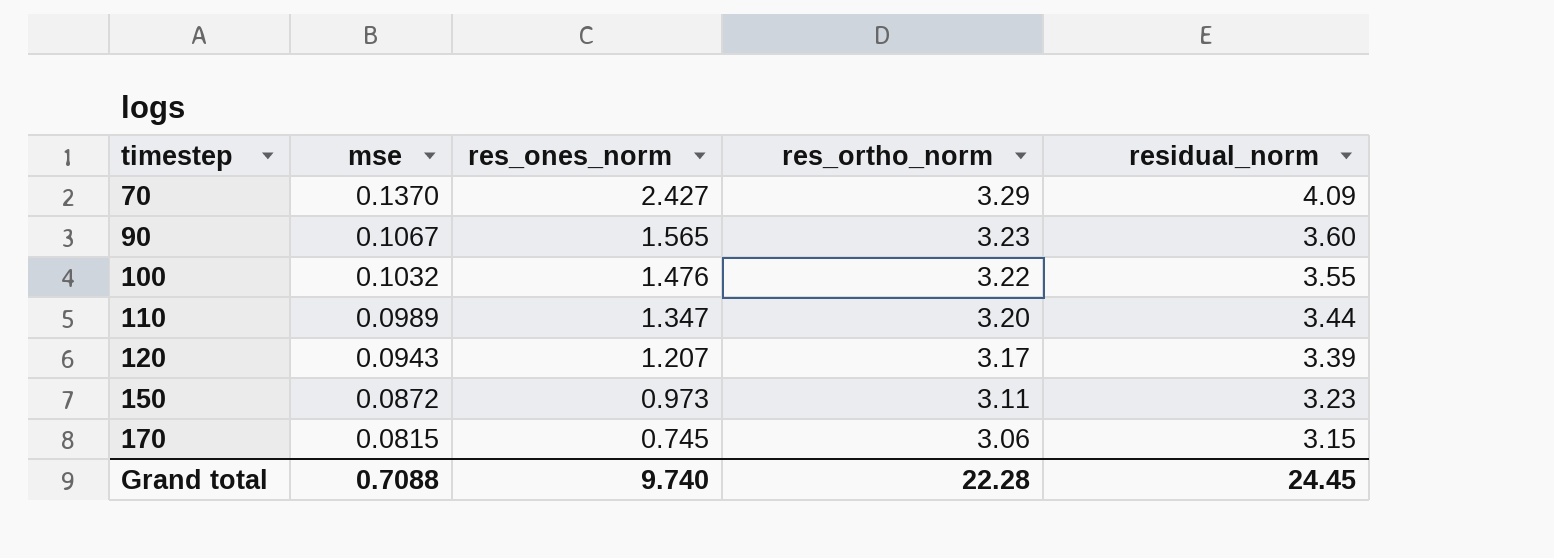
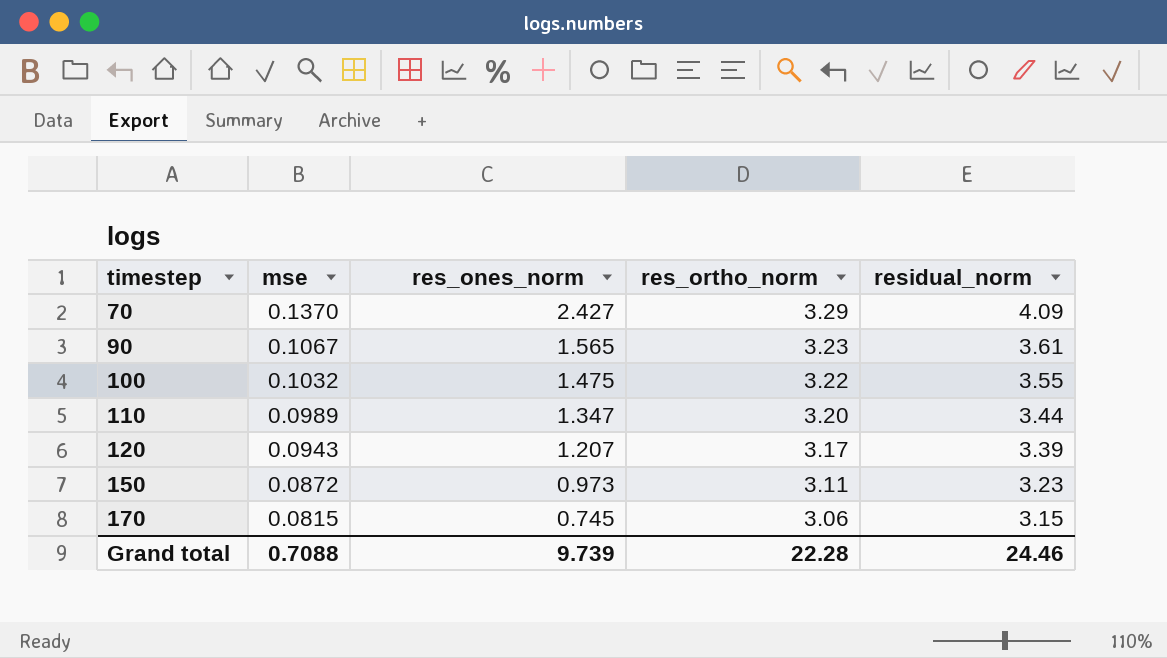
90 | residual_norm: 3.60 -> 3.61
100 | res_ones_norm: 1.476 -> 1.475
Grand total | res_ones_norm: 9.740 -> 9.739
Grand total | residual_norm: 24.45 -> 24.46

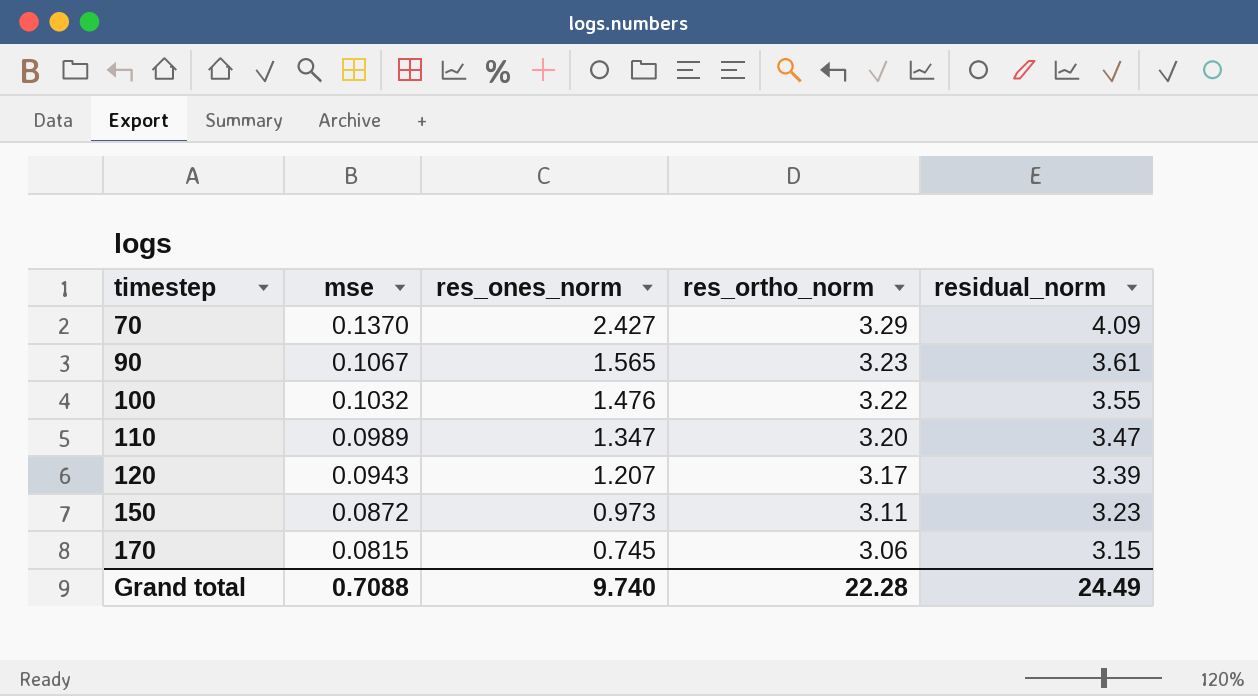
100 | res_ones_norm: 1.475 -> 1.476
110 | residual_norm: 3.44 -> 3.47
Grand total | res_ones_norm: 9.739 -> 9.740
Grand total | residual_norm: 24.46 -> 24.49

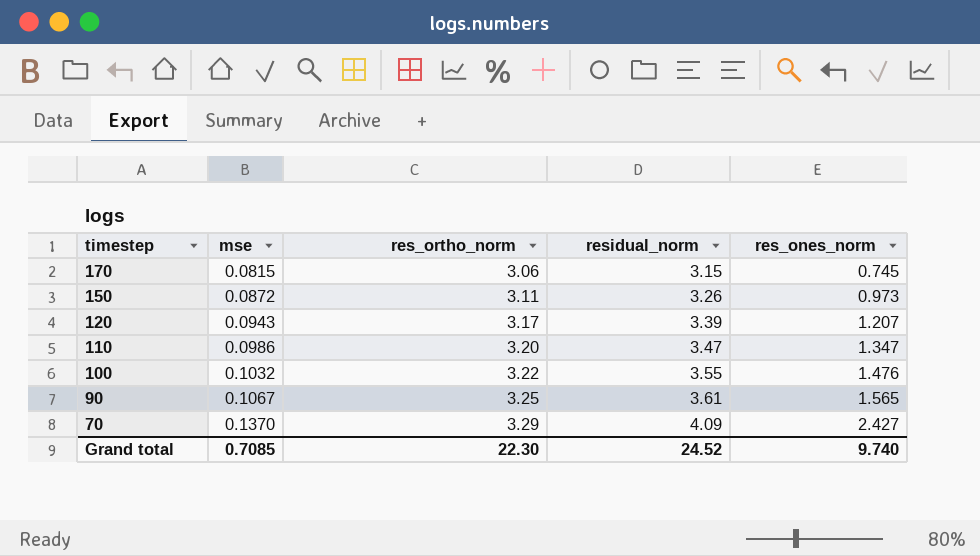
row order: timestep ascending -> timestep descending
column res_ones_norm | position: 3 -> 5
150 | residual_norm: 3.23 -> 3.26
110 | mse: 0.0989 -> 0.0986
90 | res_ortho_norm: 3.23 -> 3.25
Grand total | mse: 0.7088 -> 0.7085
Grand total | res_ortho_norm: 22.28 -> 22.30
Grand total | residual_norm: 24.49 -> 24.52

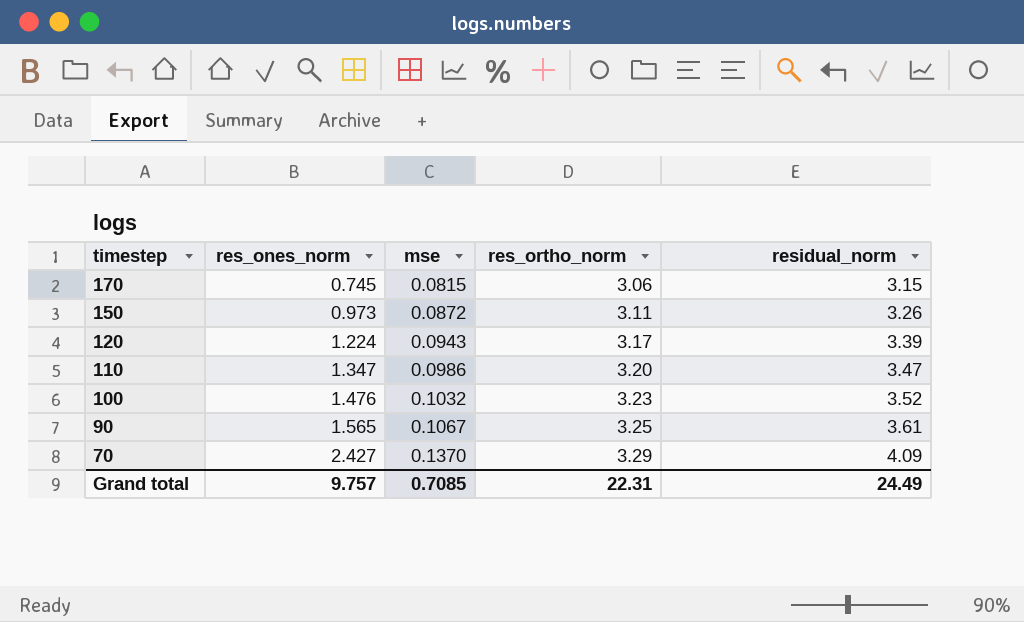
column res_ones_norm | position: 5 -> 2
120 | res_ones_norm: 1.207 -> 1.224
100 | res_ortho_norm: 3.22 -> 3.23
100 | residual_norm: 3.55 -> 3.52
Grand total | res_ones_norm: 9.740 -> 9.757
Grand total | res_ortho_norm: 22.30 -> 22.31
Grand total | residual_norm: 24.52 -> 24.49

